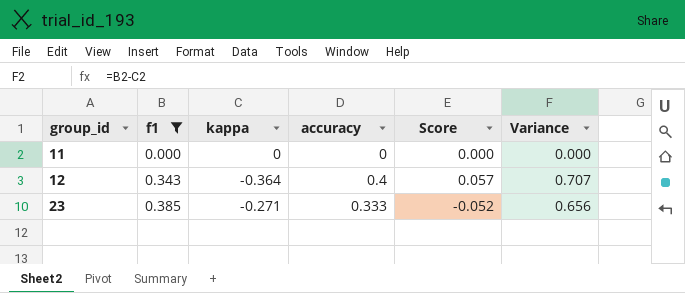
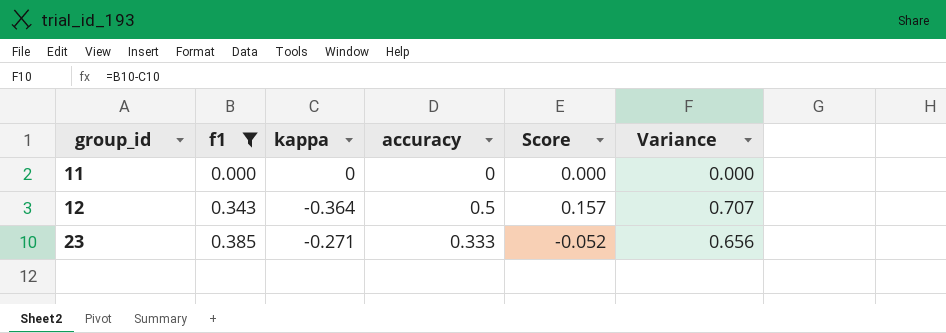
12 | accuracy: 0.4 -> 0.5
12 | Score: 0.057 -> 0.157

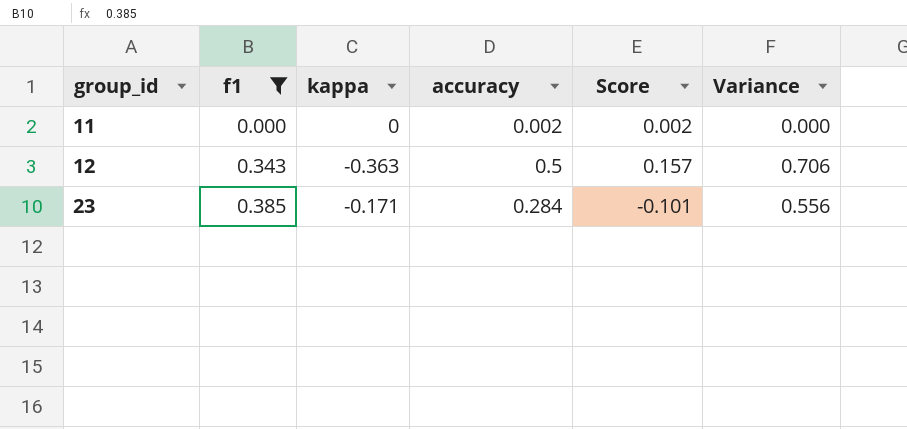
11 | accuracy: 0 -> 0.002
11 | Score: 0.000 -> 0.002
12 | kappa: -0.364 -> -0.363
12 | Variance: 0.707 -> 0.706
23 | kappa: -0.271 -> -0.171
23 | accuracy: 0.333 -> 0.284
23 | Score: -0.052 -> -0.101
23 | Variance: 0.656 -> 0.556

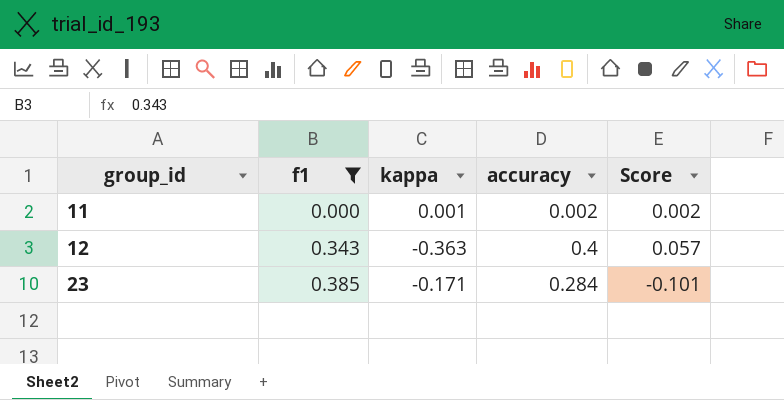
column Variance | formula: [f1] - [kappa] -> none
11 | kappa: 0 -> 0.001
12 | accuracy: 0.5 -> 0.4
12 | Score: 0.157 -> 0.057

